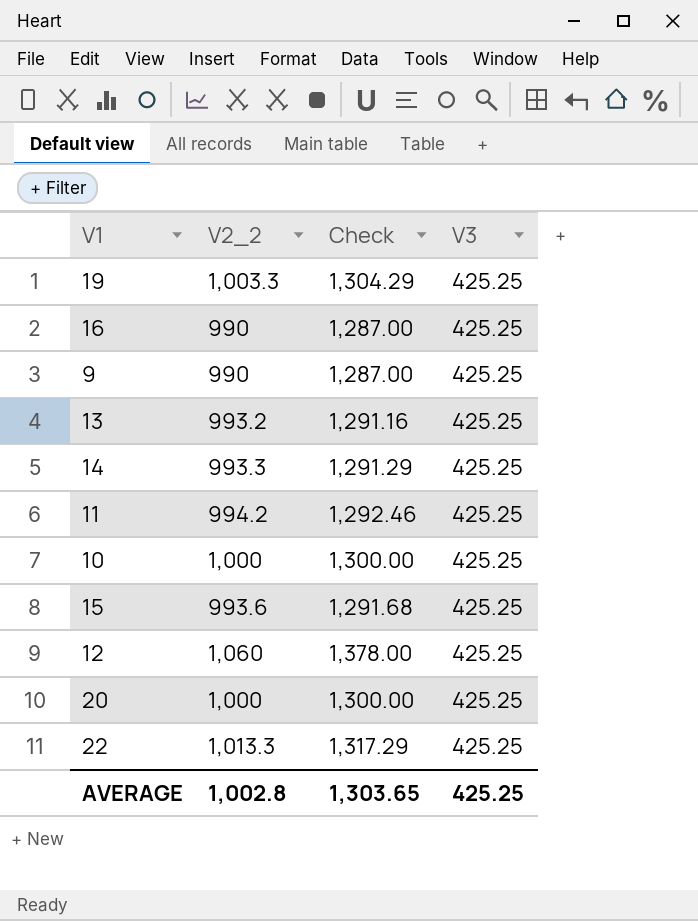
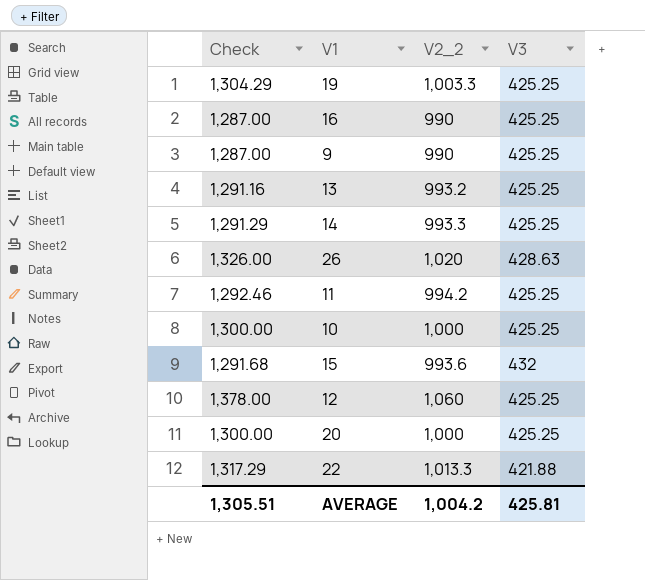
column Check | position: 3 -> 1
row 26: none -> 1,326.00 | 1,020 | 428.63
15 | V3: 425.25 -> 432
22 | V3: 425.25 -> 421.88
AVERAGE | Check: 1,303.65 -> 1,305.51
AVERAGE | V2_2: 1,002.8 -> 1,004.2
AVERAGE | V3: 425.25 -> 425.81

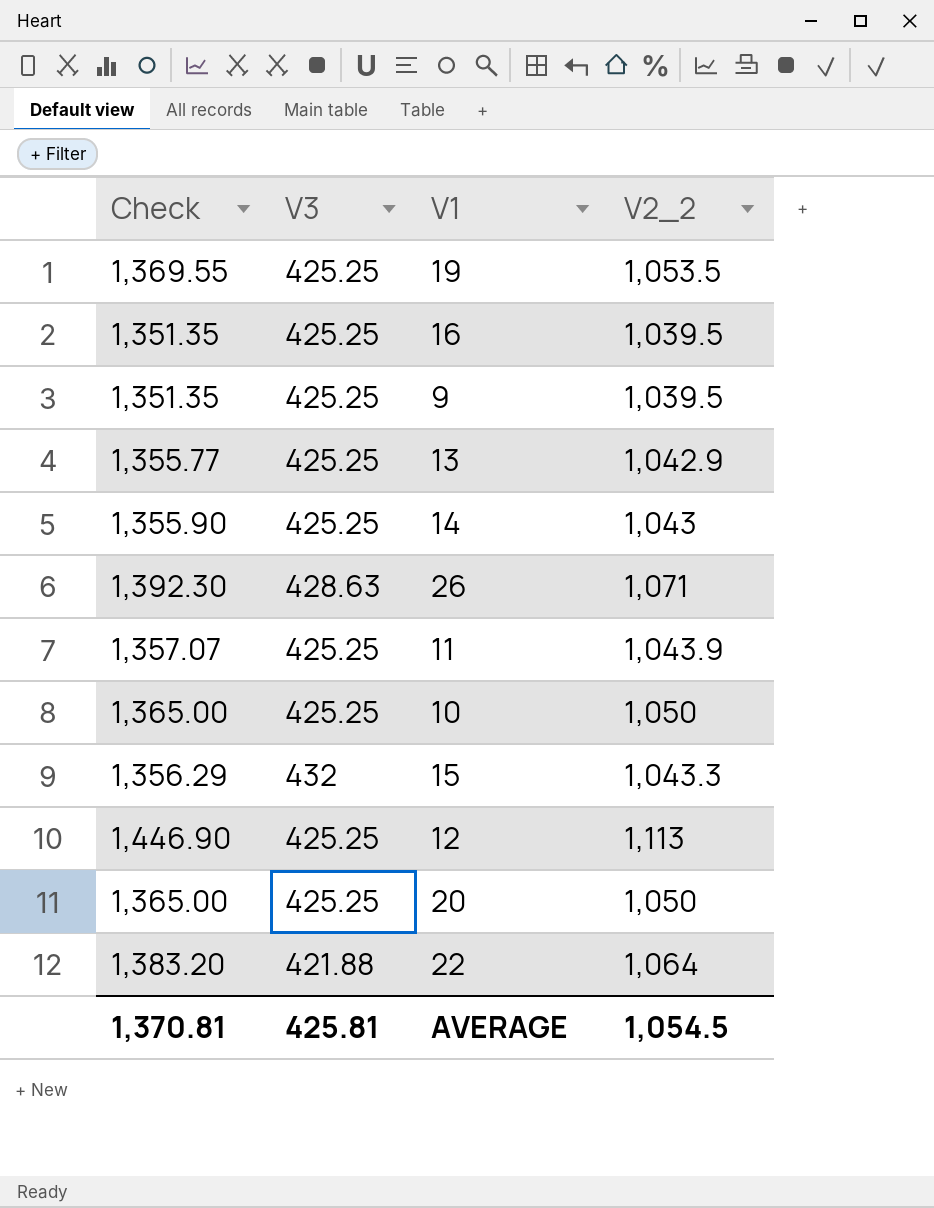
column V3 | position: 4 -> 2
19 | Check: 1,304.29 -> 1,369.55
19 | V2_2: 1,003.3 -> 1,053.5
16 | Check: 1,287.00 -> 1,351.35
16 | V2_2: 990 -> 1,039.5
9 | Check: 1,287.00 -> 1,351.35
9 | V2_2: 990 -> 1,039.5
13 | Check: 1,291.16 -> 1,355.77
13 | V2_2: 993.2 -> 1,042.9
14 | Check: 1,291.29 -> 1,355.90
14 | V2_2: 993.3 -> 1,043
26 | Check: 1,326.00 -> 1,392.30
26 | V2_2: 1,020 -> 1,071
11 | Check: 1,292.46 -> 1,357.07
11 | V2_2: 994.2 -> 1,043.9
10 | Check: 1,300.00 -> 1,365.00
10 | V2_2: 1,000 -> 1,050
15 | Check: 1,291.68 -> 1,356.29
15 | V2_2: 993.6 -> 1,043.3
12 | Check: 1,378.00 -> 1,446.90
12 | V2_2: 1,060 -> 1,113
20 | Check: 1,300.00 -> 1,365.00
20 | V2_2: 1,000 -> 1,050
22 | Check: 1,317.29 -> 1,383.20
22 | V2_2: 1,013.3 -> 1,064
AVERAGE | Check: 1,305.51 -> 1,370.81
AVERAGE | V2_2: 1,004.2 -> 1,054.5

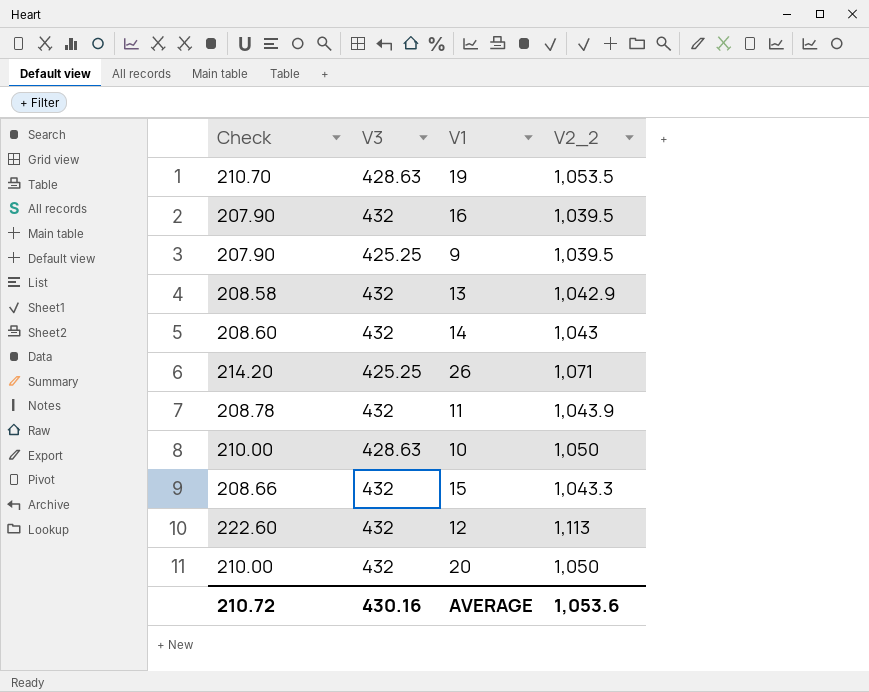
column Check | formula: [V2_2] * 1.3 -> [V2_2] * 0.2
row 22: 1,383.20 | 421.88 | 1,064 -> none
19 | V3: 425.25 -> 428.63
16 | V3: 425.25 -> 432
13 | V3: 425.25 -> 432
14 | V3: 425.25 -> 432
26 | V3: 428.63 -> 425.25
11 | V3: 425.25 -> 432
10 | V3: 425.25 -> 428.63
12 | V3: 425.25 -> 432
20 | V3: 425.25 -> 432
AVERAGE | Check: 1,370.81 -> 210.72
AVERAGE | V3: 425.81 -> 430.16
AVERAGE | V2_2: 1,054.5 -> 1,053.6

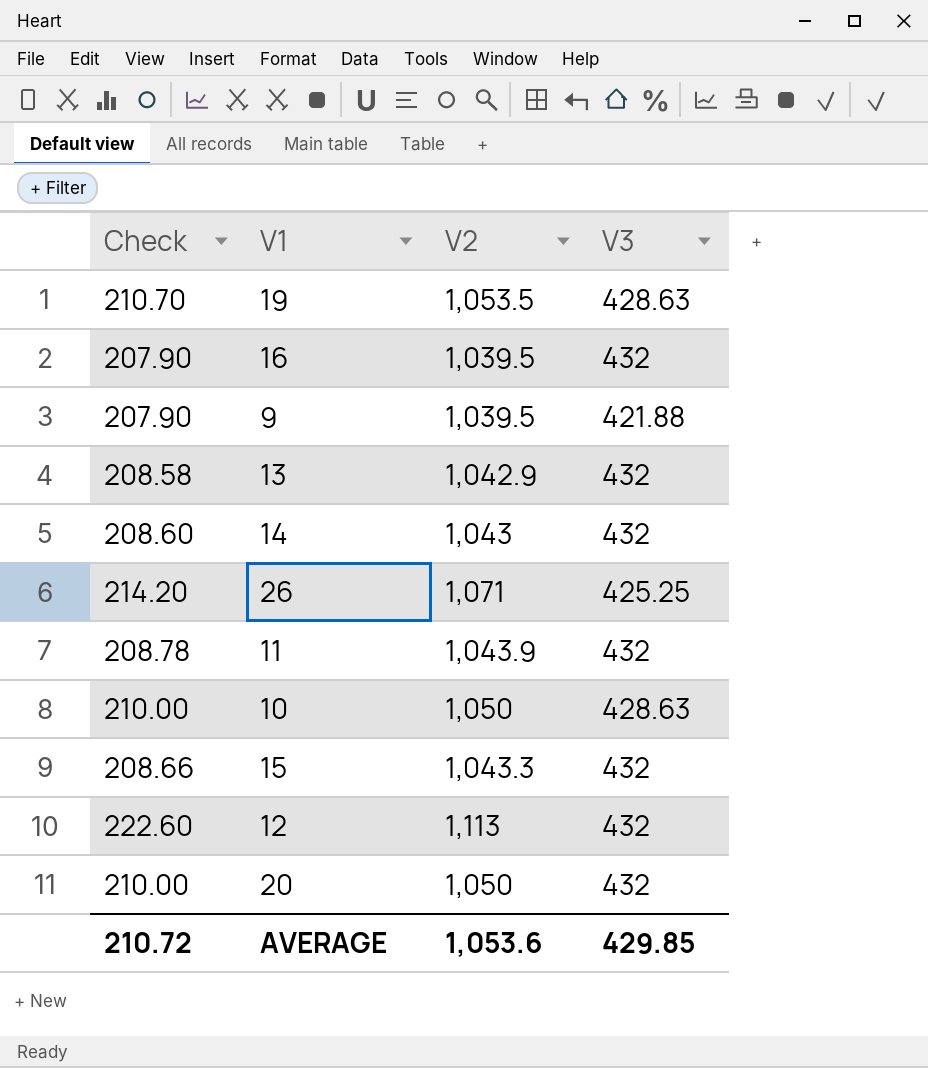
column name: V2_2 -> V2
column V3 | position: 2 -> 4
9 | V3: 425.25 -> 421.88
AVERAGE | V3: 430.16 -> 429.85

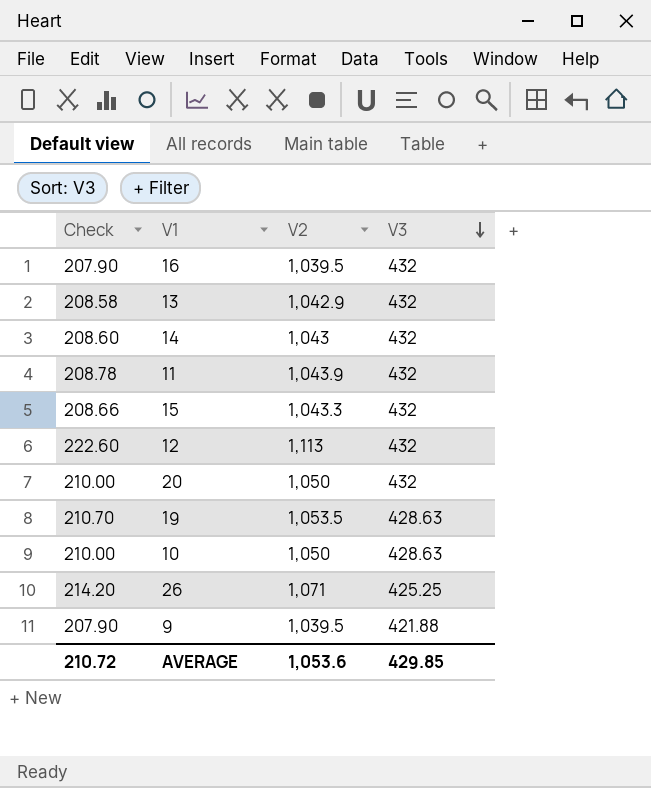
row order: none -> V3 descending

